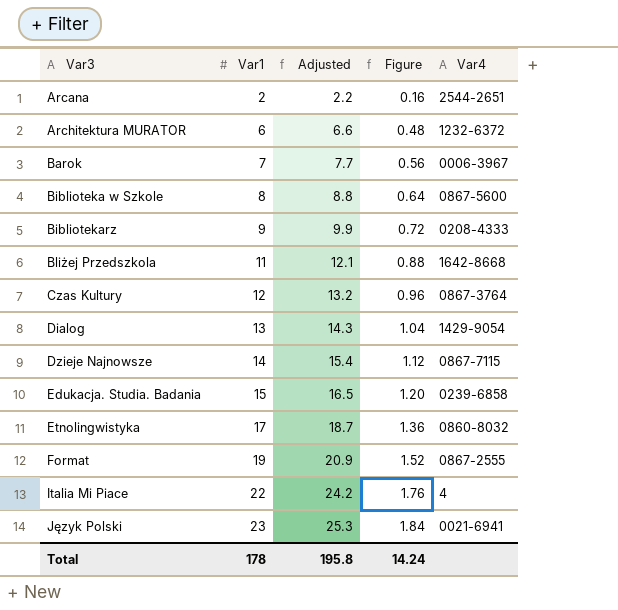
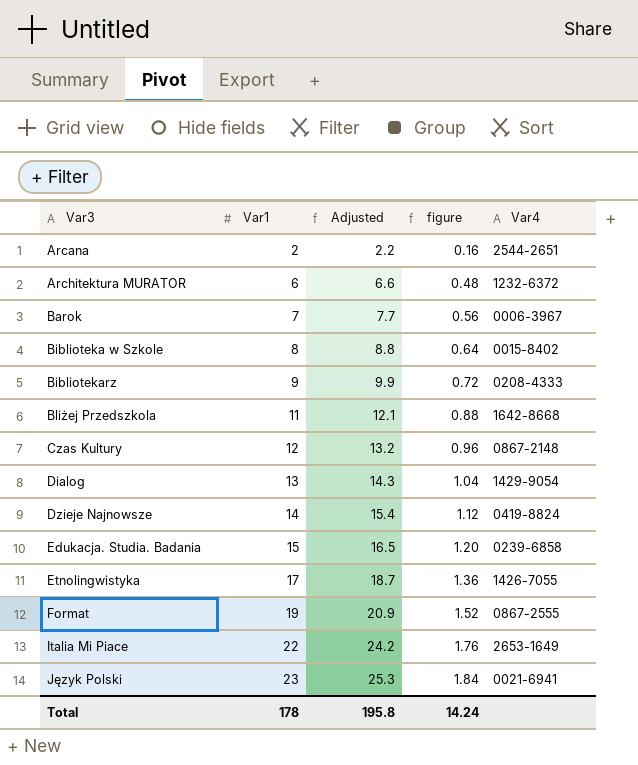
column name: Figure -> figure
Biblioteka w Szkole | Var4: 0867-5600 -> 0015-8402
Czas Kultury | Var4: 0867-3764 -> 0867-2148
Dzieje Najnowsze | Var4: 0867-7115 -> 0419-8824
Etnolingwistyka | Var4: 0860-8032 -> 1426-7055
Italia Mi Piace | Var4: 4 -> 2653-1649

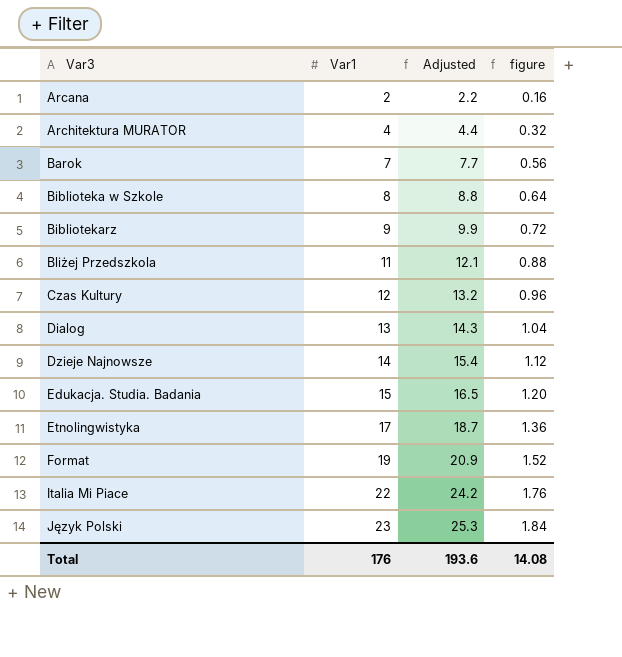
column Var4 | position: 5 -> none
Architektura MURATOR | Var1: 6 -> 4
Architektura MURATOR | Adjusted: 6.6 -> 4.4
Architektura MURATOR | figure: 0.48 -> 0.32
Total | Var1: 178 -> 176
Total | Adjusted: 195.8 -> 193.6
Total | figure: 14.24 -> 14.08

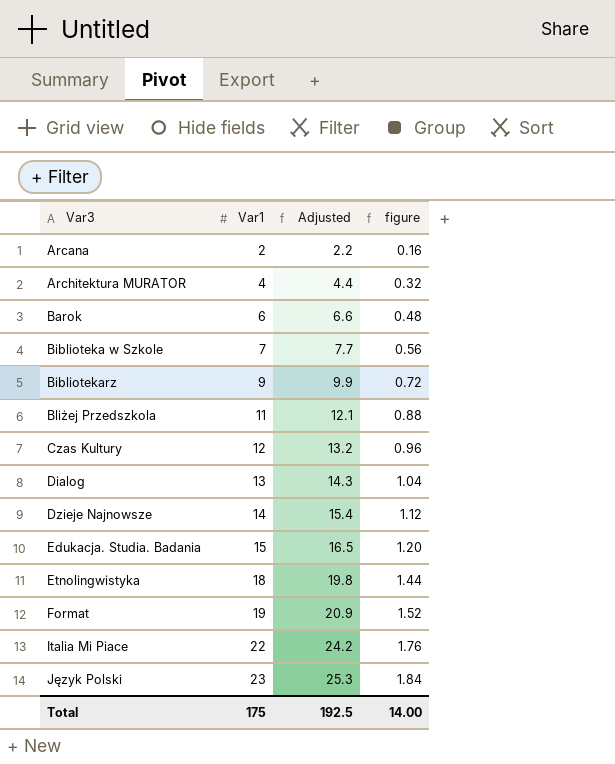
Barok | Var1: 7 -> 6
Barok | Adjusted: 7.7 -> 6.6
Barok | figure: 0.56 -> 0.48
Biblioteka w Szkole | Var1: 8 -> 7
Biblioteka w Szkole | Adjusted: 8.8 -> 7.7
Biblioteka w Szkole | figure: 0.64 -> 0.56
Etnolingwistyka | Var1: 17 -> 18
Etnolingwistyka | Adjusted: 18.7 -> 19.8
Etnolingwistyka | figure: 1.36 -> 1.44
Total | Var1: 176 -> 175
Total | Adjusted: 193.6 -> 192.5
Total | figure: 14.08 -> 14.00

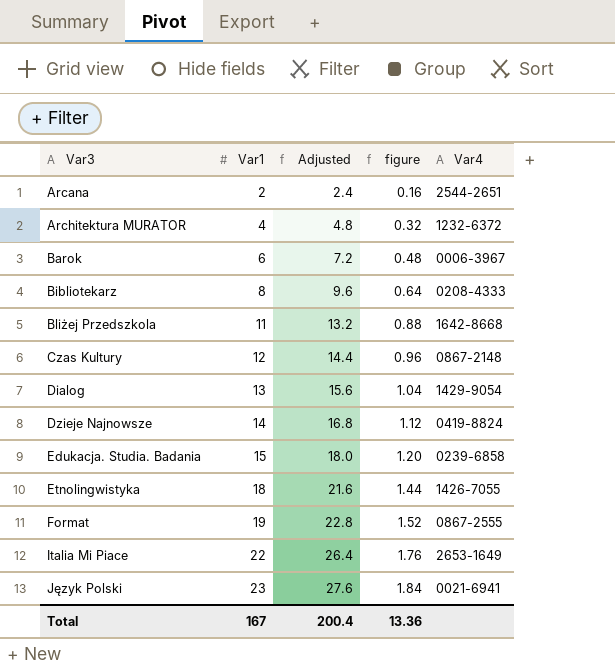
column Adjusted | formula: [Var1] * 1.1 -> [Var1] * 1.2
column Var4 | position: none -> 5
row Biblioteka w Szkole: 7 | 7.7 | 0.56 -> none
Bibliotekarz | Var1: 9 -> 8
Bibliotekarz | figure: 0.72 -> 0.64
Total | Var1: 175 -> 167
Total | Adjusted: 192.5 -> 200.4
Total | figure: 14.00 -> 13.36

